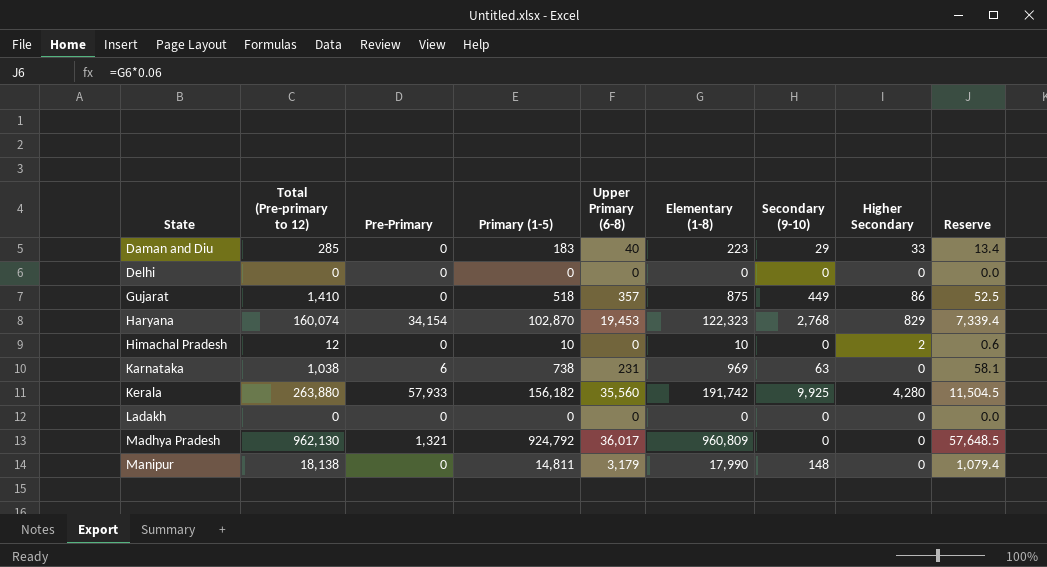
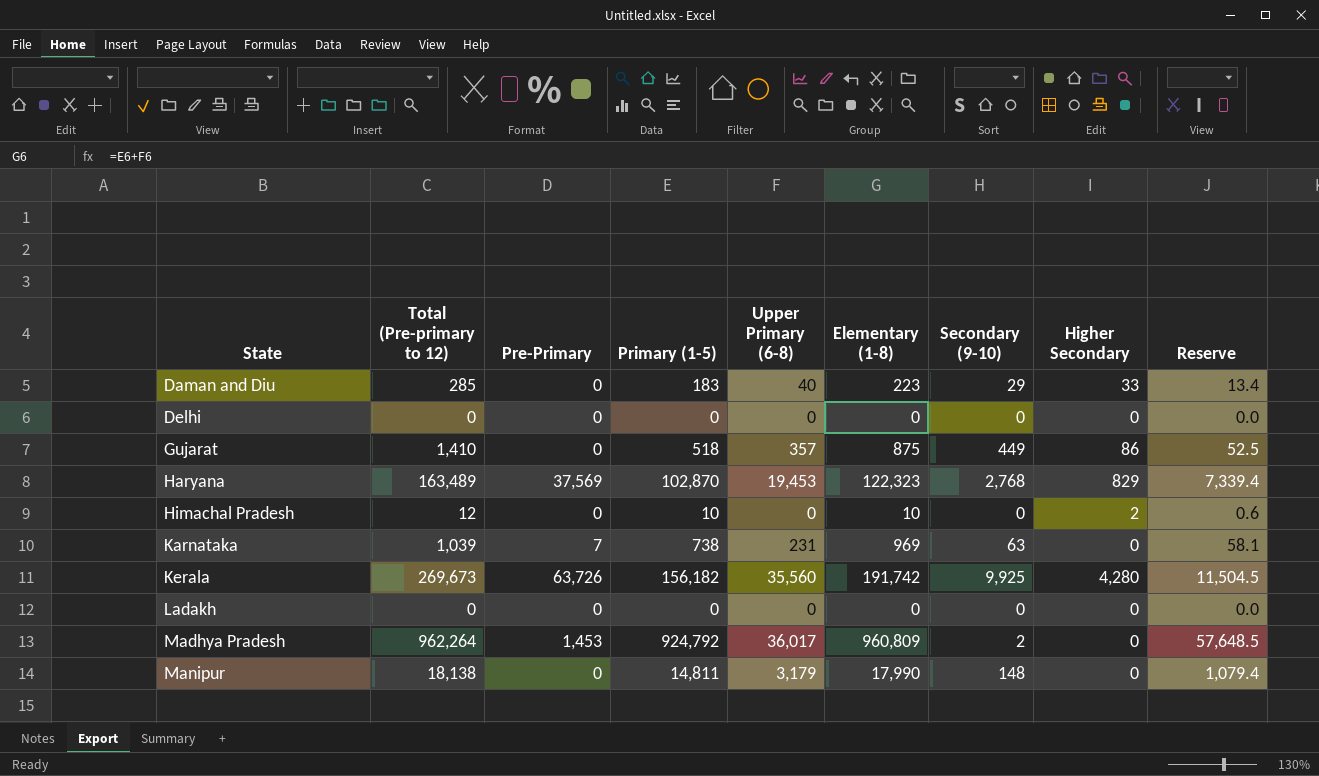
Haryana | Total (Pre-primary to 12): 160,074 -> 163,489
Haryana | Pre-Primary: 34,154 -> 37,569
Karnataka | Total (Pre-primary to 12): 1,038 -> 1,039
Karnataka | Pre-Primary: 6 -> 7
Kerala | Total (Pre-primary to 12): 263,880 -> 269,673
Kerala | Pre-Primary: 57,933 -> 63,726
Madhya Pradesh | Total (Pre-primary to 12): 962,130 -> 962,264
Madhya Pradesh | Pre-Primary: 1,321 -> 1,453
Madhya Pradesh | Secondary (9-10): 0 -> 2

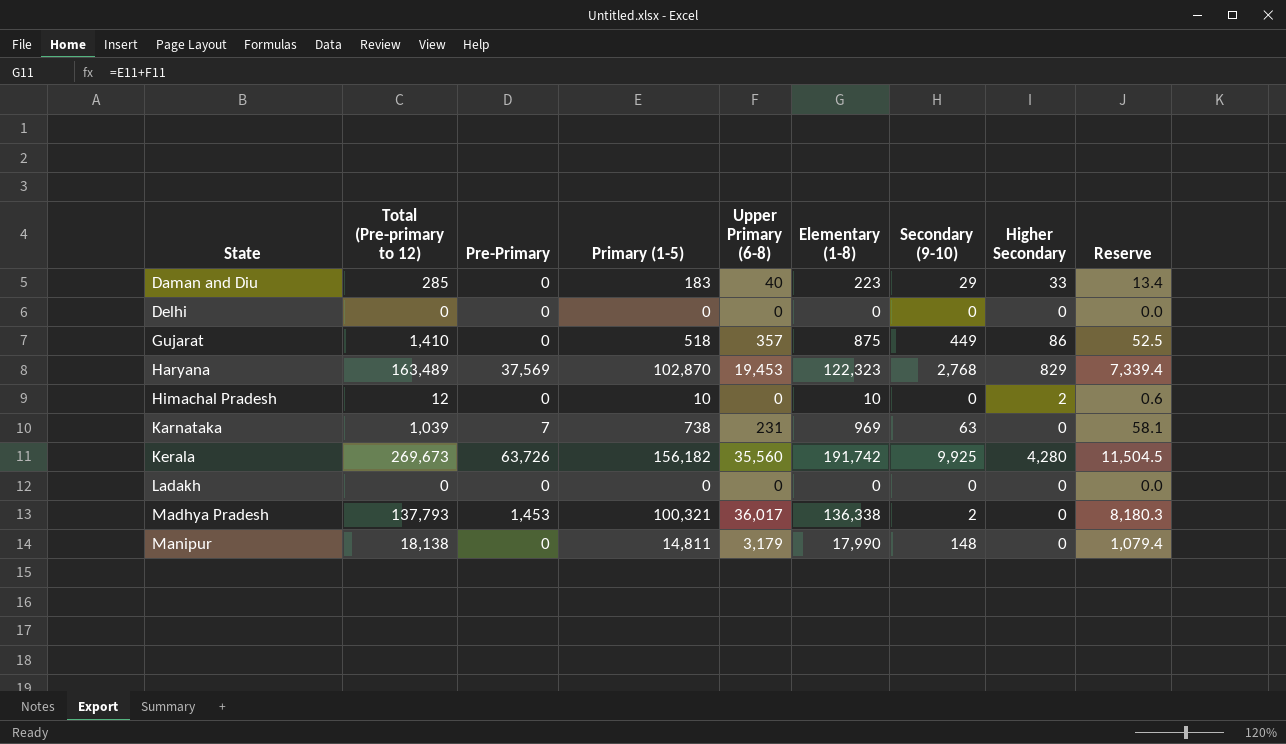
Madhya Pradesh | Total (Pre-primary to 12): 962,264 -> 137,793
Madhya Pradesh | Primary (1-5): 924,792 -> 100,321
Madhya Pradesh | Elementary (1-8): 960,809 -> 136,338
Madhya Pradesh | Reserve: 57,648.5 -> 8,180.3

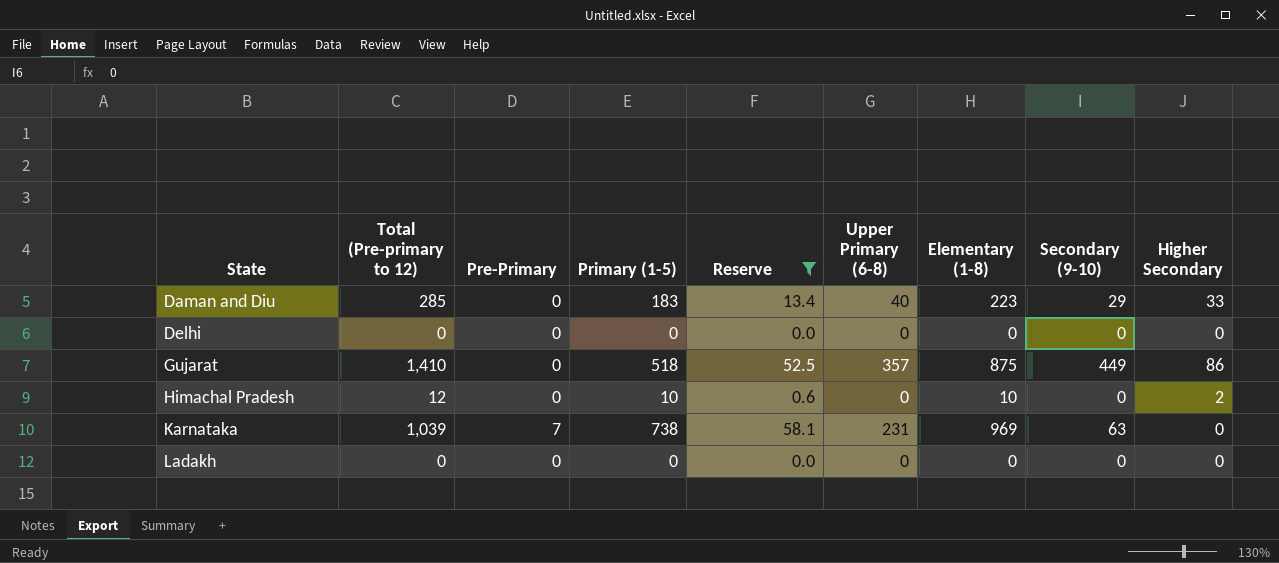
filter: none -> Reserve <= 58.1
column Reserve | position: 9 -> 5

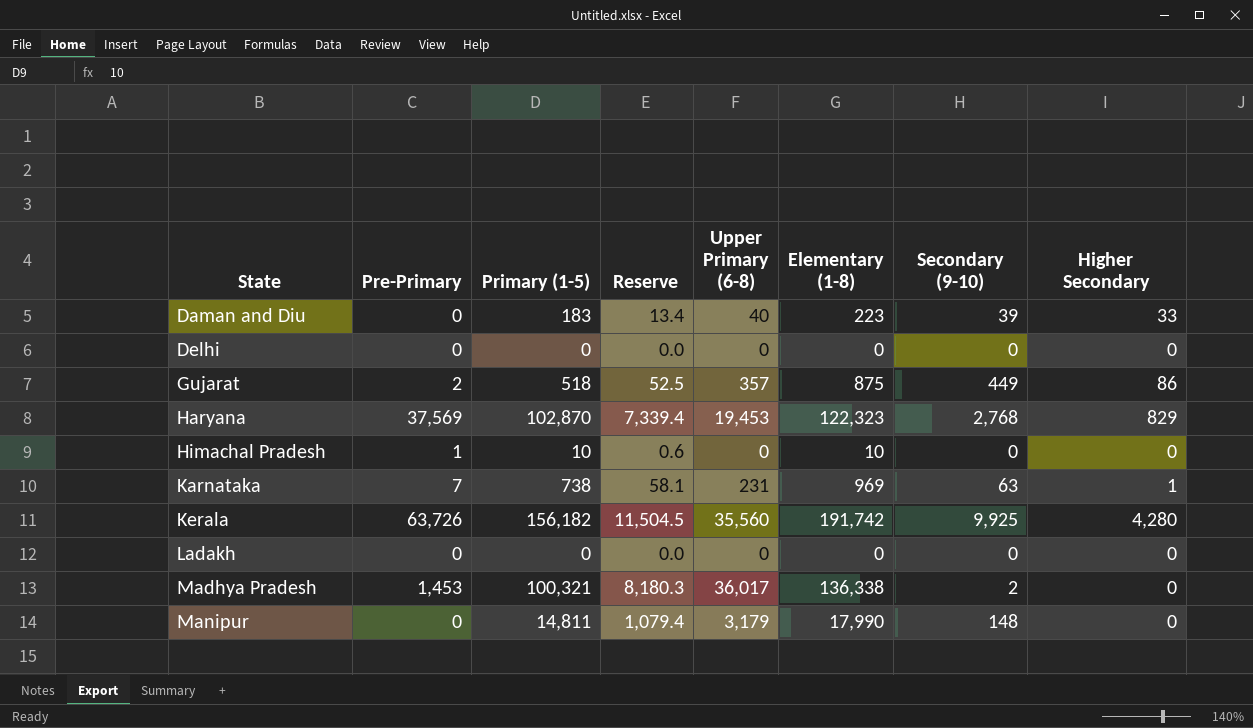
filter: Reserve <= 58.1 -> none
column Total (Pre-primary to 12) | formula: [Pre-Primary] + [Primary (1-5)] + [Upper Primary (6-8)] + [Secondary (9-10)] + [Higher Secondary] -> none
Daman and Diu | Secondary (9-10): 29 -> 39
Gujarat | Pre-Primary: 0 -> 2
Himachal Pradesh | Pre-Primary: 0 -> 1
Himachal Pradesh | Higher Secondary: 2 -> 0
Karnataka | Higher Secondary: 0 -> 1

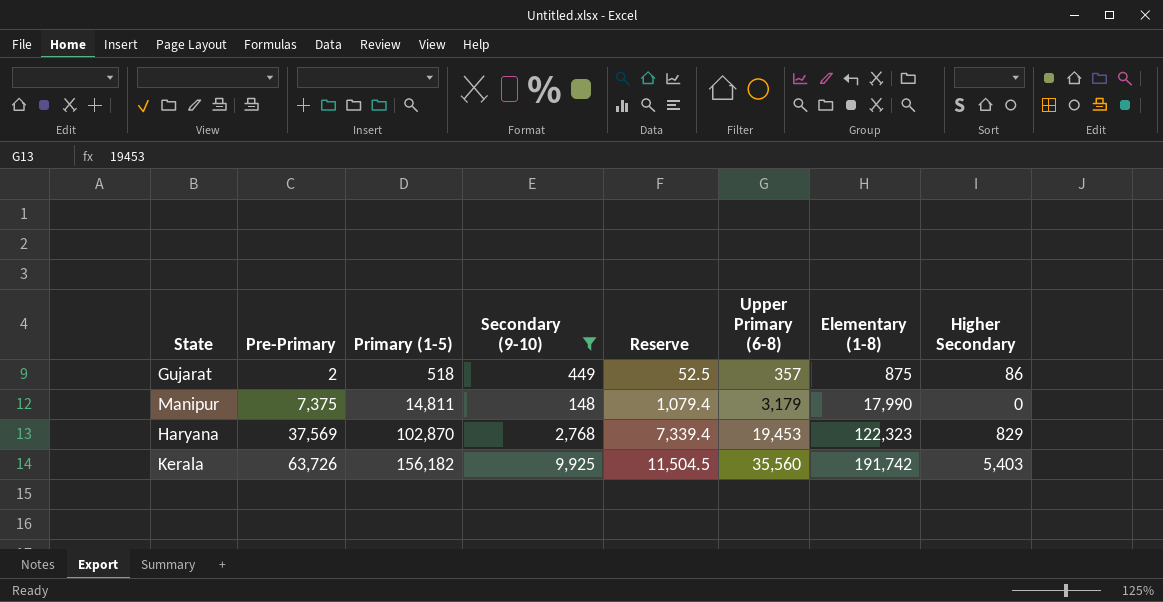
filter: none -> Secondary (9-10) >= 148
row order: State ascending -> Pre-Primary ascending
column Secondary (9-10) | position: 7 -> 4
Manipur | Pre-Primary: 0 -> 7,375
Kerala | Higher Secondary: 4,280 -> 5,403

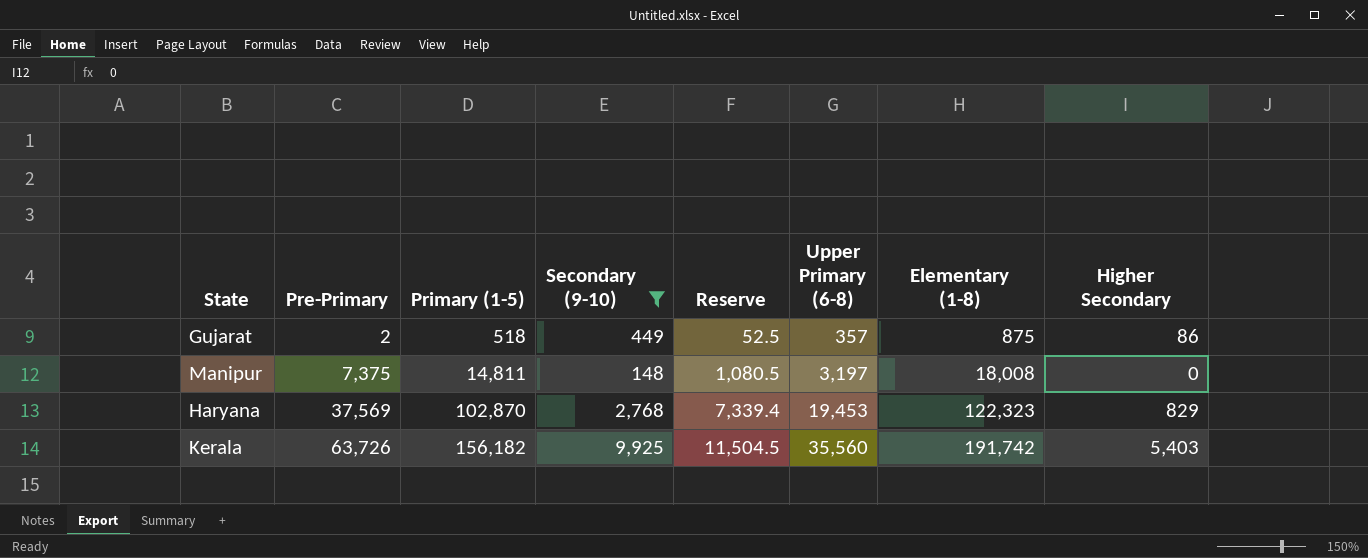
Manipur | Reserve: 1,079.4 -> 1,080.5
Manipur | Upper Primary (6-8): 3,179 -> 3,197
Manipur | Elementary (1-8): 17,990 -> 18,008

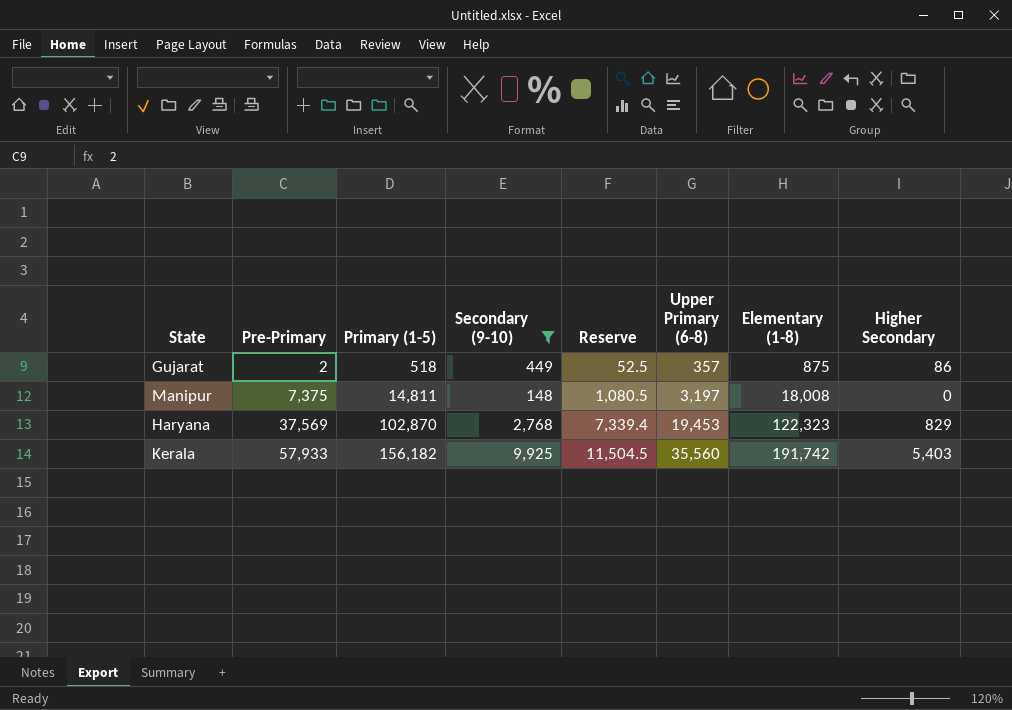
Kerala | Pre-Primary: 63,726 -> 57,933

